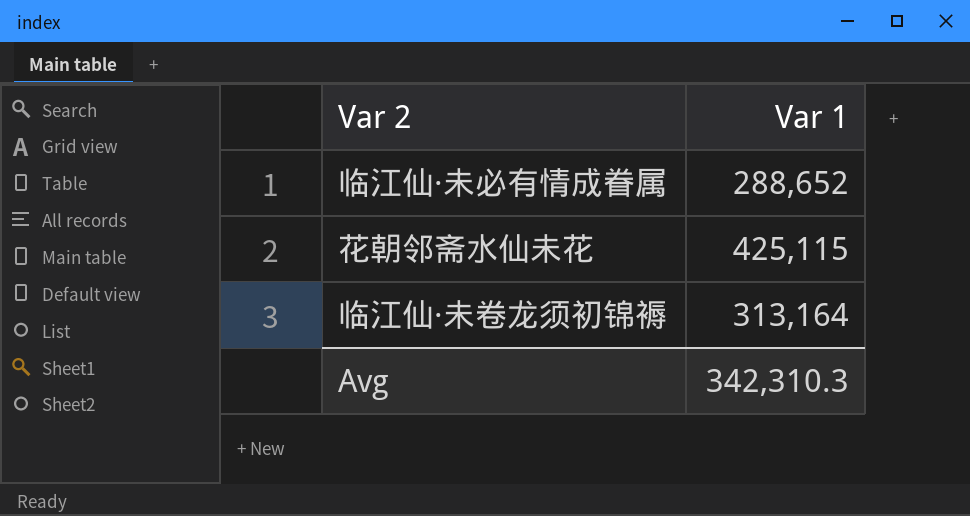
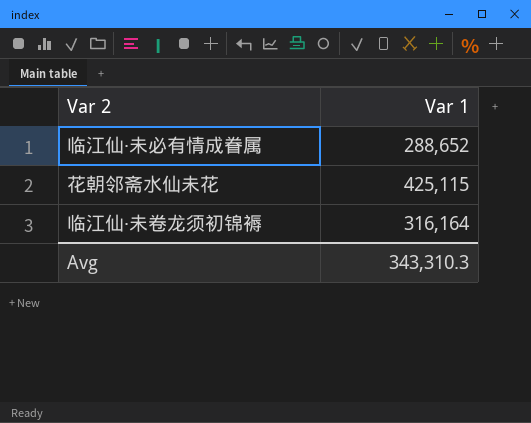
临江仙·未卷龙须初锦褥 | Var 1: 313,164 -> 316,164
Avg | Var 1: 342,310.3 -> 343,310.3

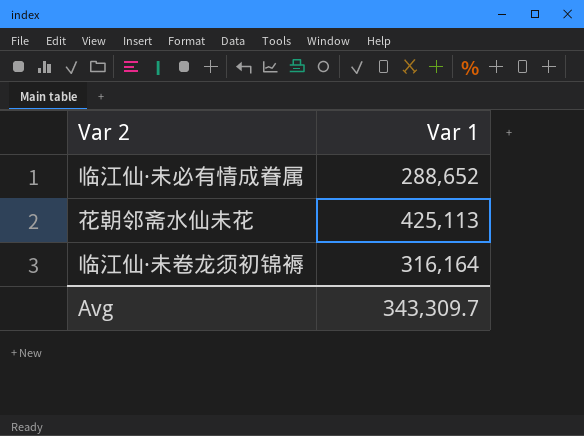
花朝邻斋水仙未花 | Var 1: 425,115 -> 425,113
Avg | Var 1: 343,310.3 -> 343,309.7

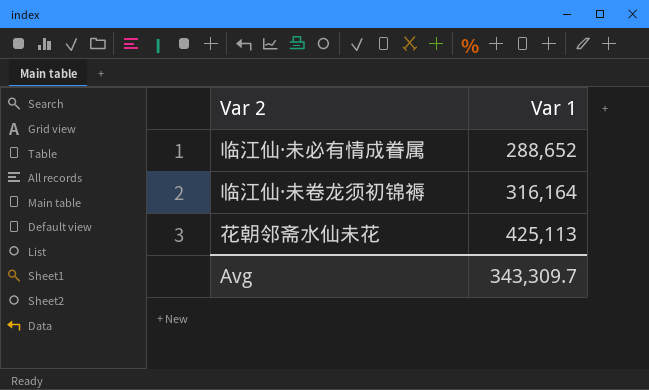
row order: none -> Var 1 ascending

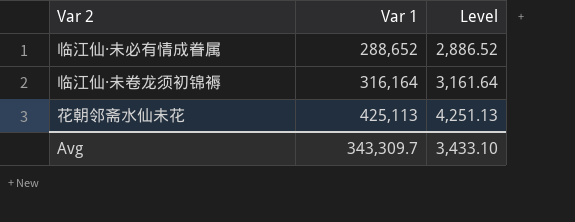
column Level | formula: none -> [Var 1] * 0.01

